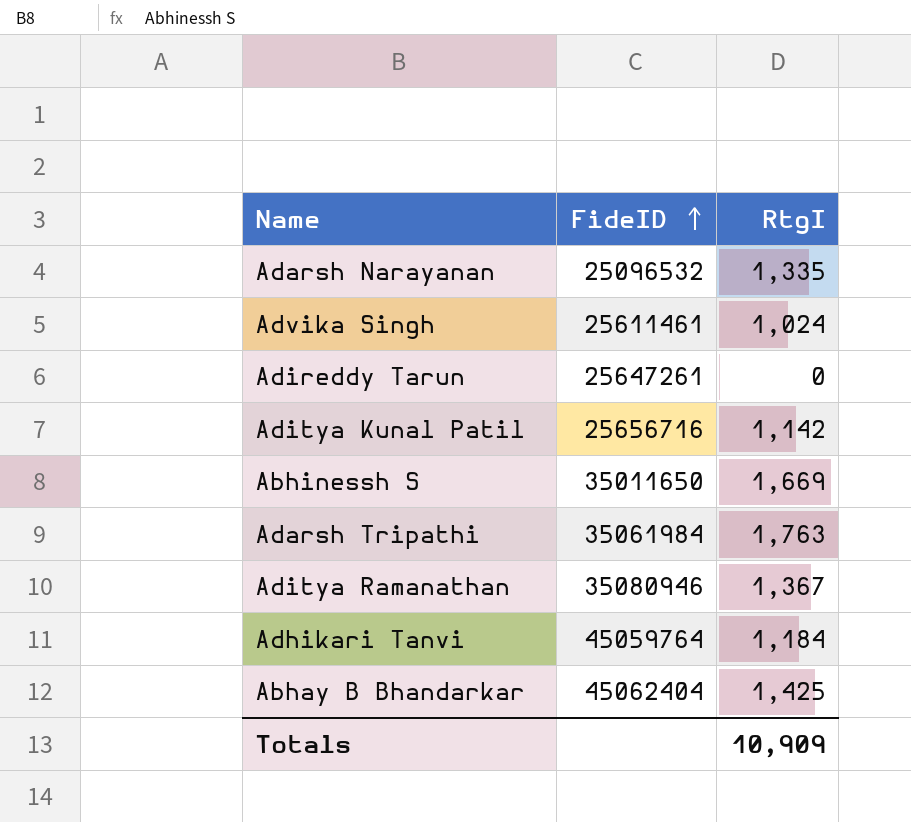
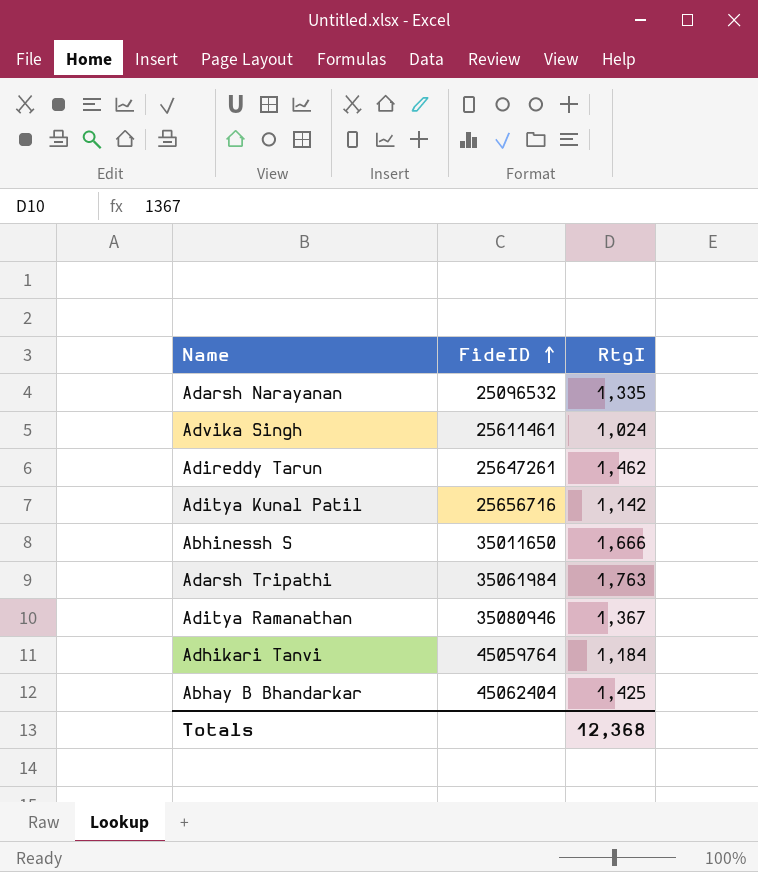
Adireddy Tarun | RtgI: 0 -> 1,462
Abhinessh S | RtgI: 1,669 -> 1,666
Totals | RtgI: 10,909 -> 12,368

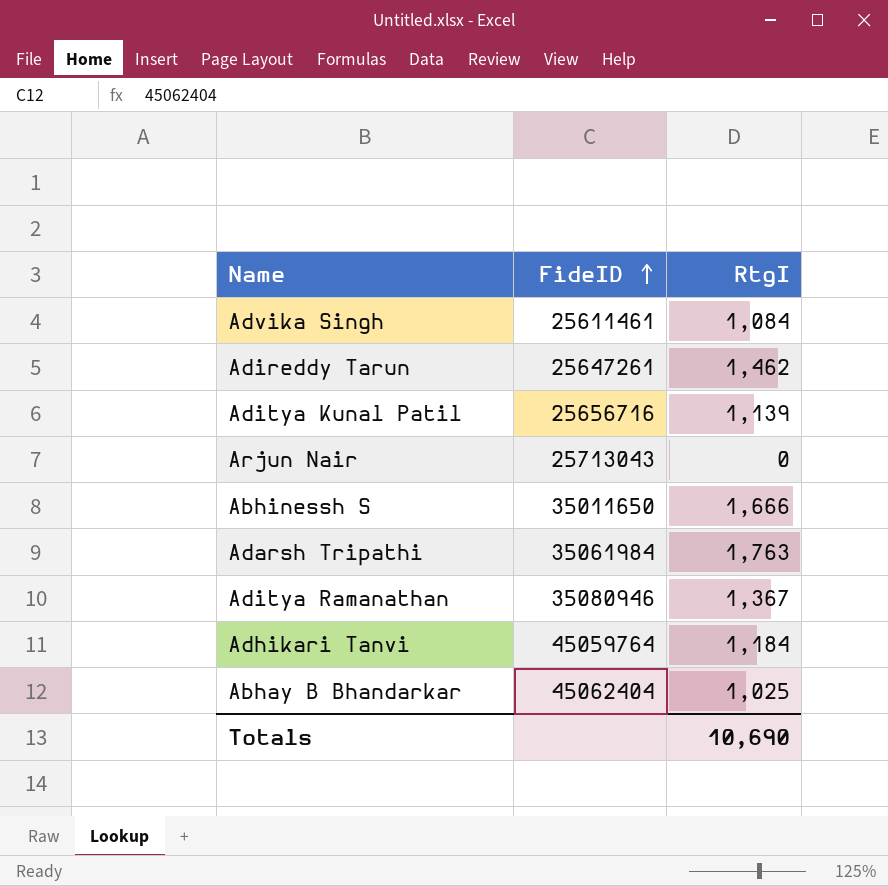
row Adarsh Narayanan: 25096532 | 1,335 -> none
Advika Singh | RtgI: 1,024 -> 1,084
Aditya Kunal Patil | RtgI: 1,142 -> 1,139
row Arjun Nair: none -> 25713043 | 0
Abhay B Bhandarkar | RtgI: 1,425 -> 1,025
Totals | RtgI: 12,368 -> 10,690

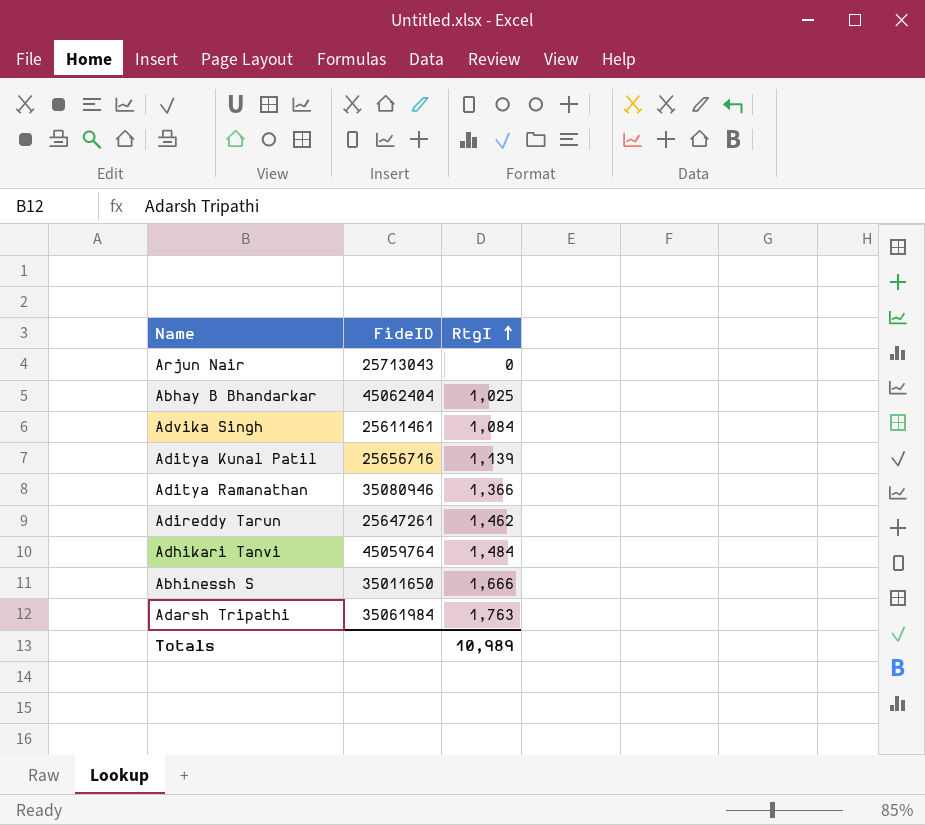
row order: FideID ascending -> RtgI ascending
Aditya Ramanathan | RtgI: 1,367 -> 1,366
Adhikari Tanvi | RtgI: 1,184 -> 1,484
Totals | RtgI: 10,690 -> 10,989

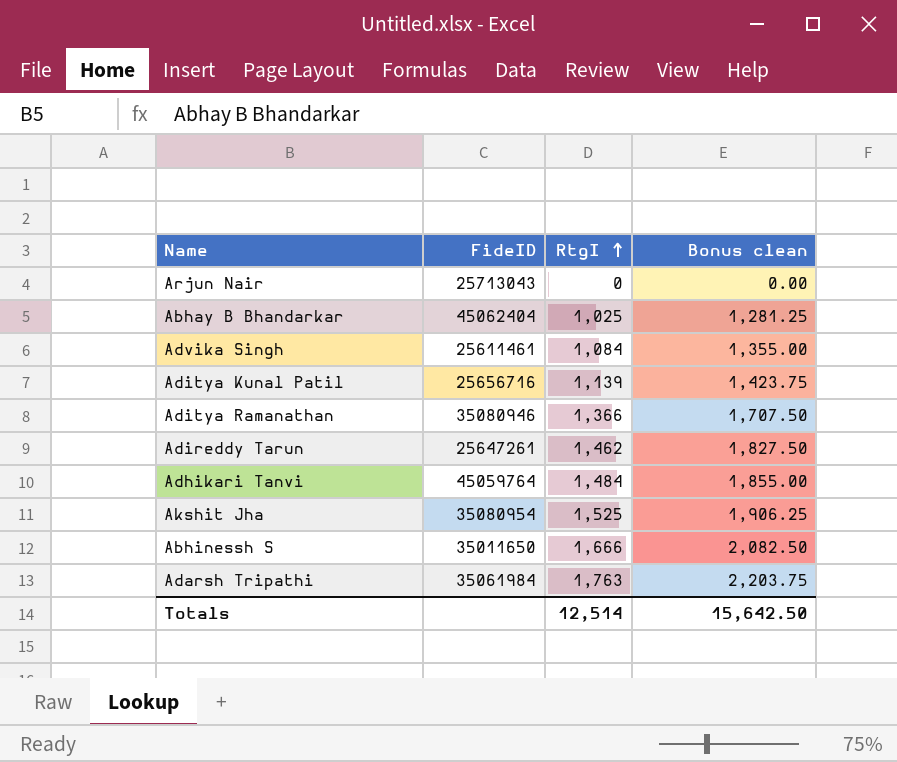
column Bonus clean | formula: none -> [RtgI] * 1.25
row Akshit Jha: none -> 35080954 | 1,525 | 1,906.25
Totals | RtgI: 10,989 -> 12,514

